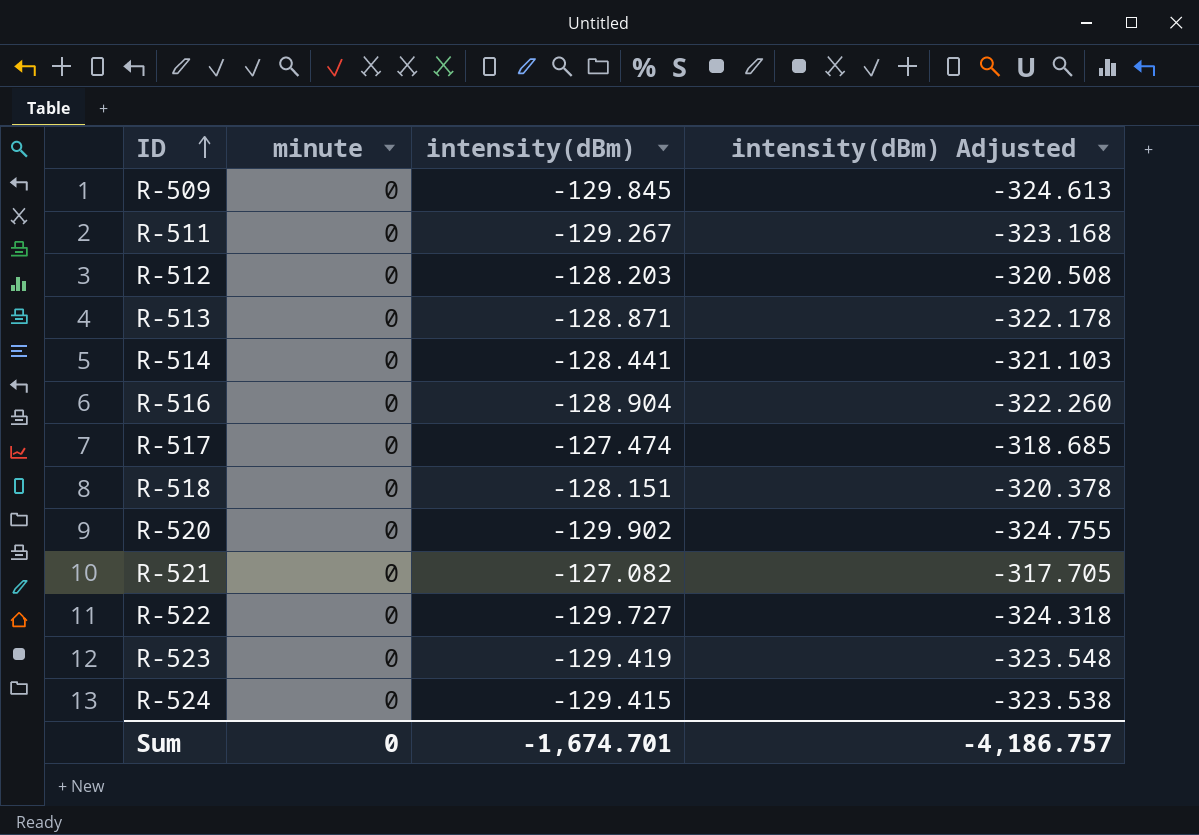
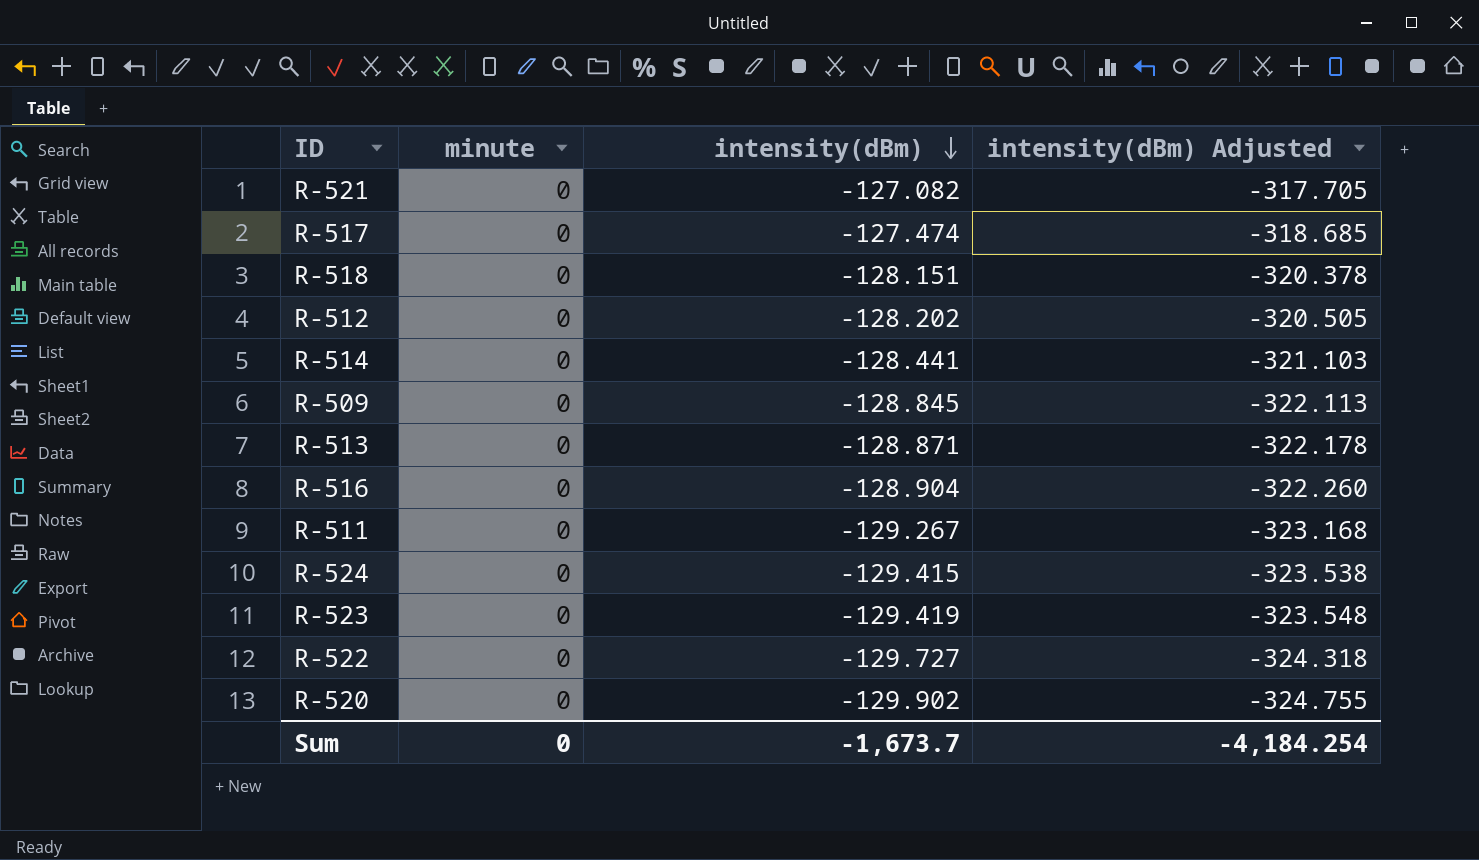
row order: ID ascending -> intensity(dBm) descending
R-512 | intensity(dBm): -128.203 -> -128.202
R-512 | intensity(dBm) Adjusted: -320.508 -> -320.505
R-509 | intensity(dBm): -129.845 -> -128.845
R-509 | intensity(dBm) Adjusted: -324.613 -> -322.113
Sum | intensity(dBm): -1,674.701 -> -1,673.7
Sum | intensity(dBm) Adjusted: -4,186.757 -> -4,184.254

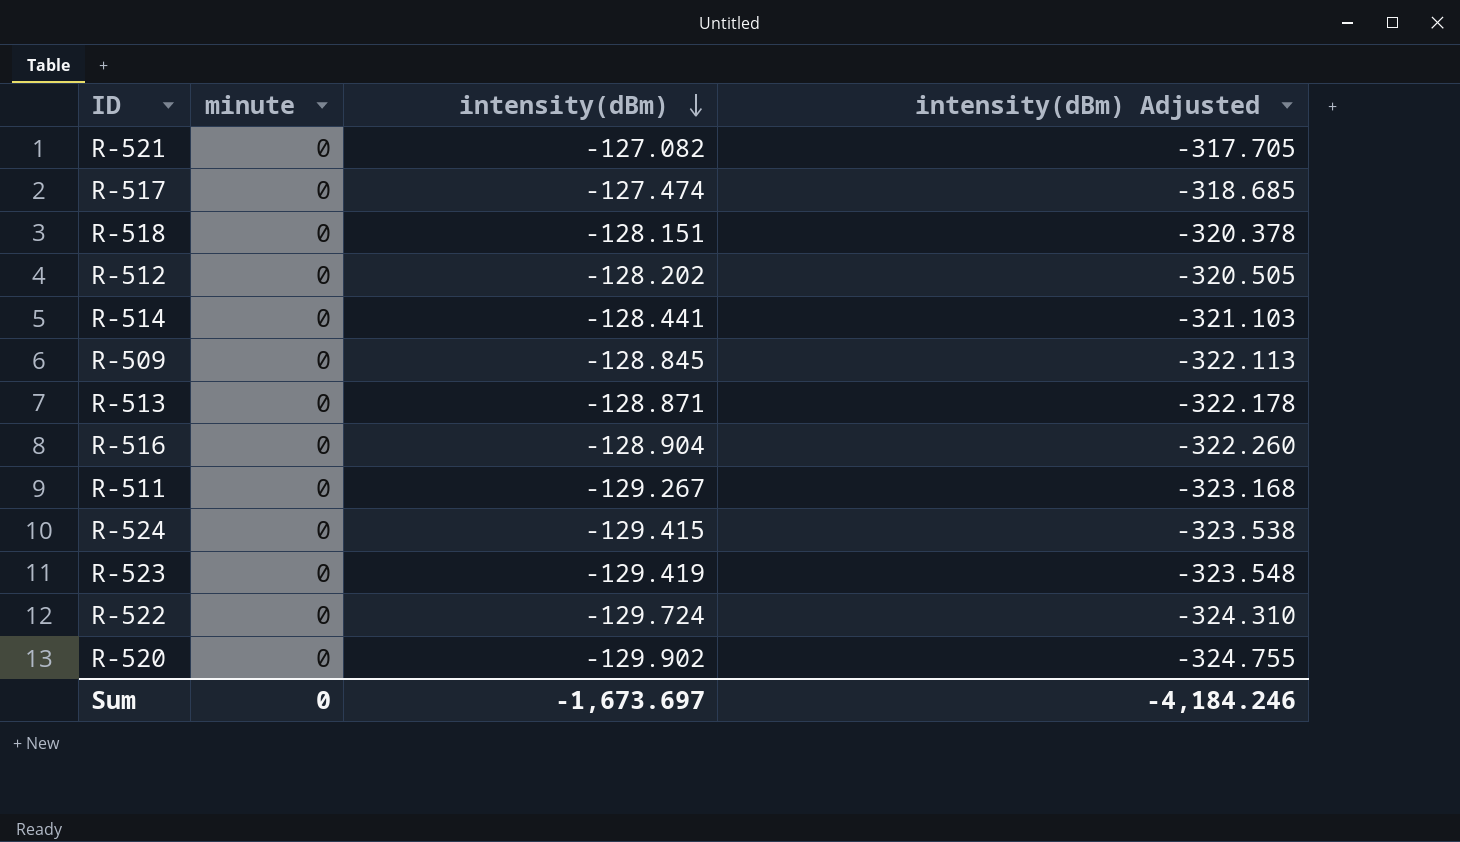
R-522 | intensity(dBm): -129.727 -> -129.724
R-522 | intensity(dBm) Adjusted: -324.318 -> -324.310
Sum | intensity(dBm): -1,673.7 -> -1,673.697
Sum | intensity(dBm) Adjusted: -4,184.254 -> -4,184.246

